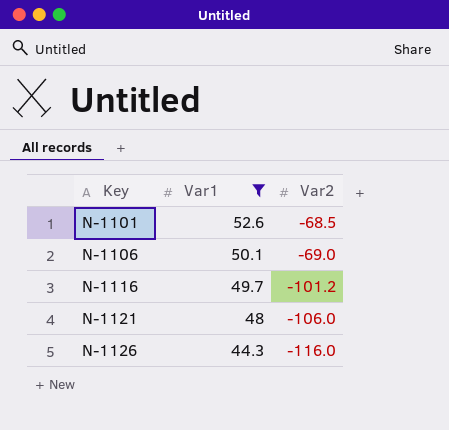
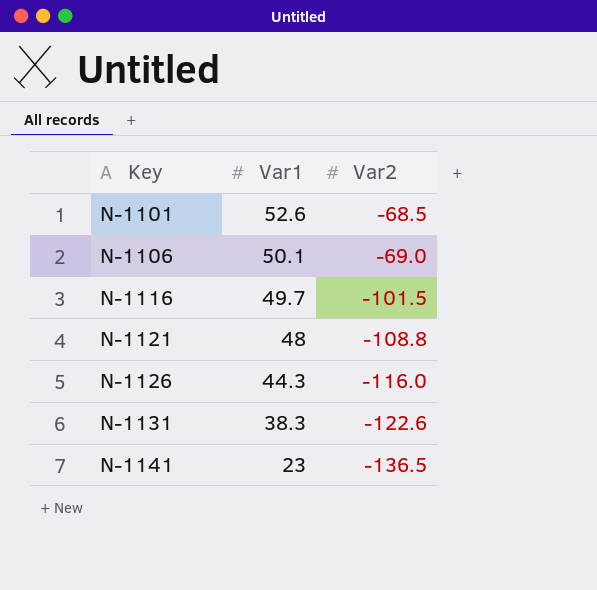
filter: Var1 >= 44.3 -> none
N-1116 | Var2: -101.2 -> -101.5
N-1121 | Var2: -106.0 -> -108.8

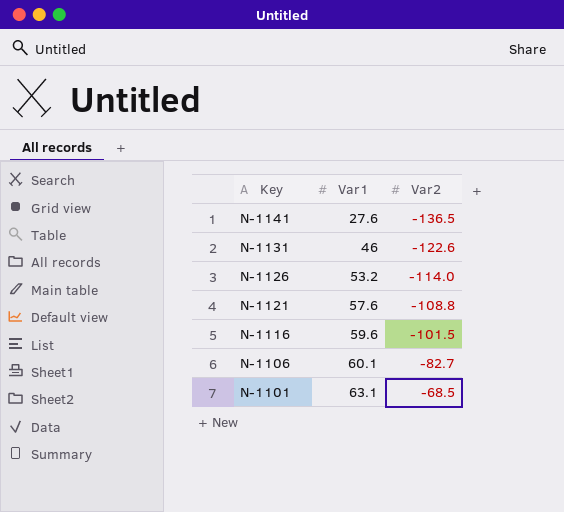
row order: Key ascending -> Key descending
N-1141 | Var1: 23 -> 27.6
N-1131 | Var1: 38.3 -> 46
N-1126 | Var1: 44.3 -> 53.2
N-1126 | Var2: -116.0 -> -114.0
N-1121 | Var1: 48 -> 57.6
N-1116 | Var1: 49.7 -> 59.6
N-1106 | Var1: 50.1 -> 60.1
N-1106 | Var2: -69.0 -> -82.7
N-1101 | Var1: 52.6 -> 63.1

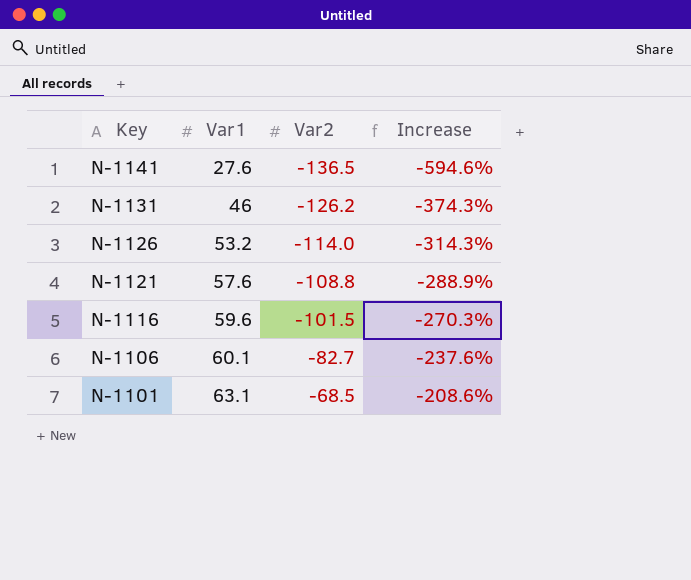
column Increase | formula: none -> ([Var2] - [Var1]) / [Var1]
N-1131 | Var2: -122.6 -> -126.2

